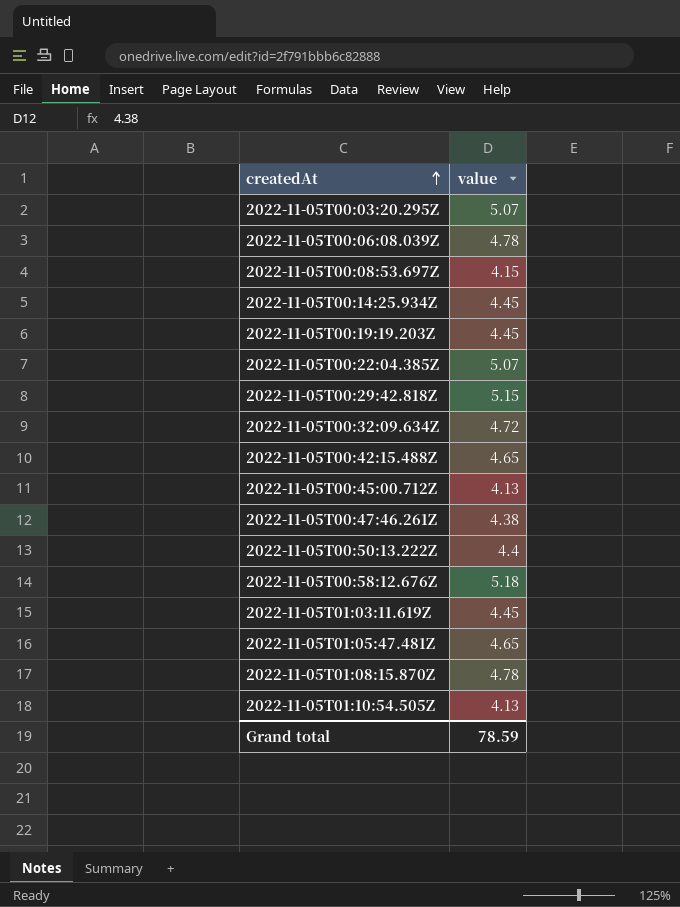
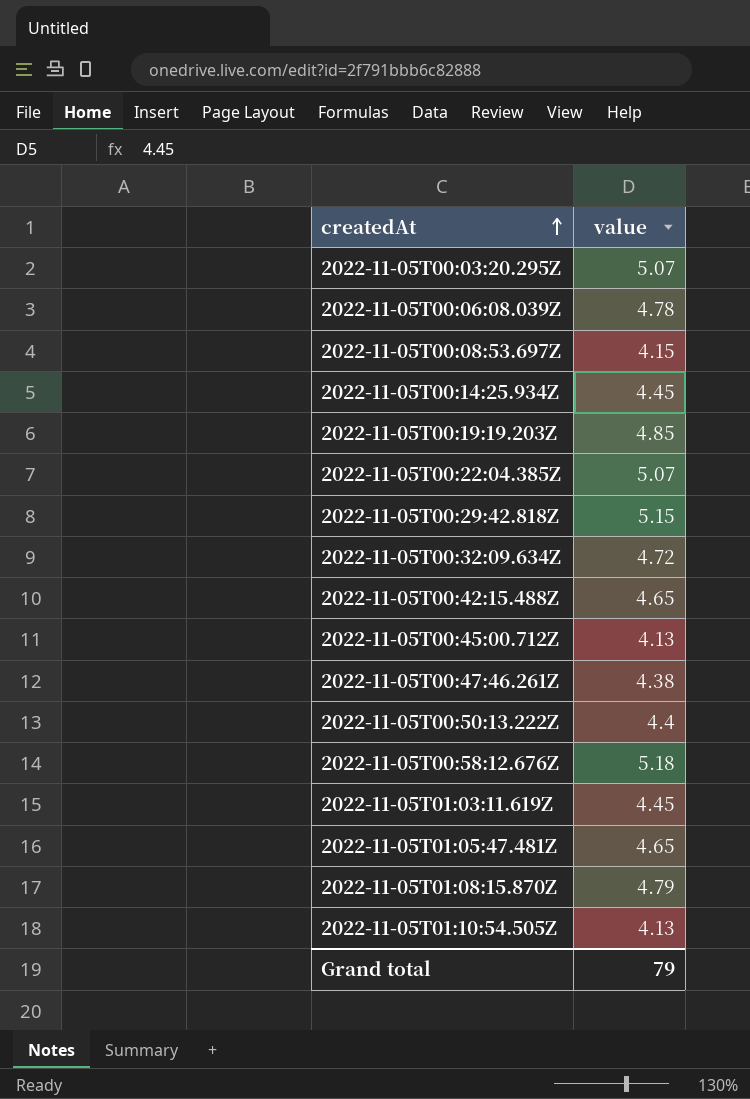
2022-11-05T00:19:19.203Z | value: 4.45 -> 4.85
2022-11-05T01:08:15.870Z | value: 4.78 -> 4.79
Grand total | value: 78.59 -> 79

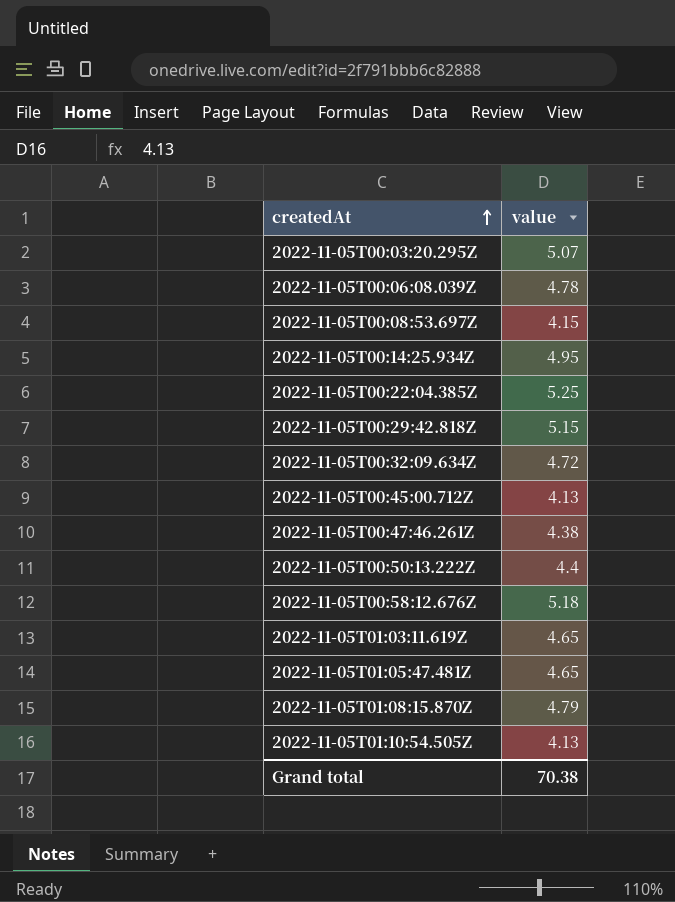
row 2022-11-05T00:19:19.203Z: 4.85 -> none
row 2022-11-05T00:42:15.488Z: 4.65 -> none
2022-11-05T00:14:25.934Z | value: 4.45 -> 4.95
2022-11-05T00:22:04.385Z | value: 5.07 -> 5.25
2022-11-05T01:03:11.619Z | value: 4.45 -> 4.65
Grand total | value: 79 -> 70.38

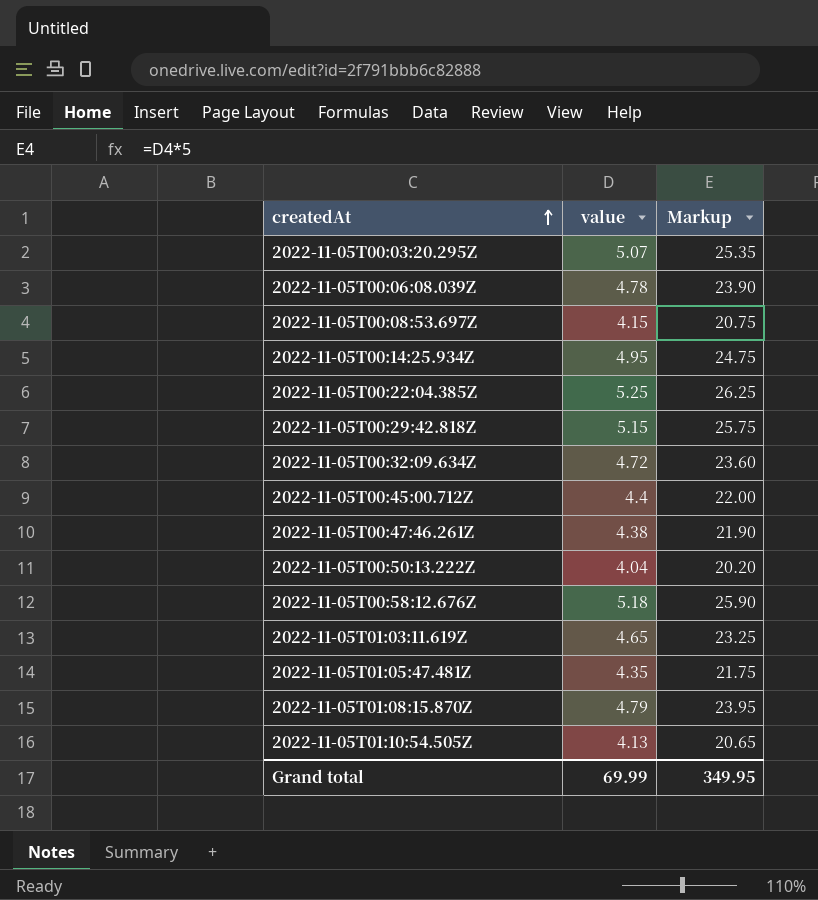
column Markup | formula: none -> [value] * 5
2022-11-05T00:45:00.712Z | value: 4.13 -> 4.4
2022-11-05T00:50:13.222Z | value: 4.4 -> 4.04
2022-11-05T01:05:47.481Z | value: 4.65 -> 4.35
Grand total | value: 70.38 -> 69.99

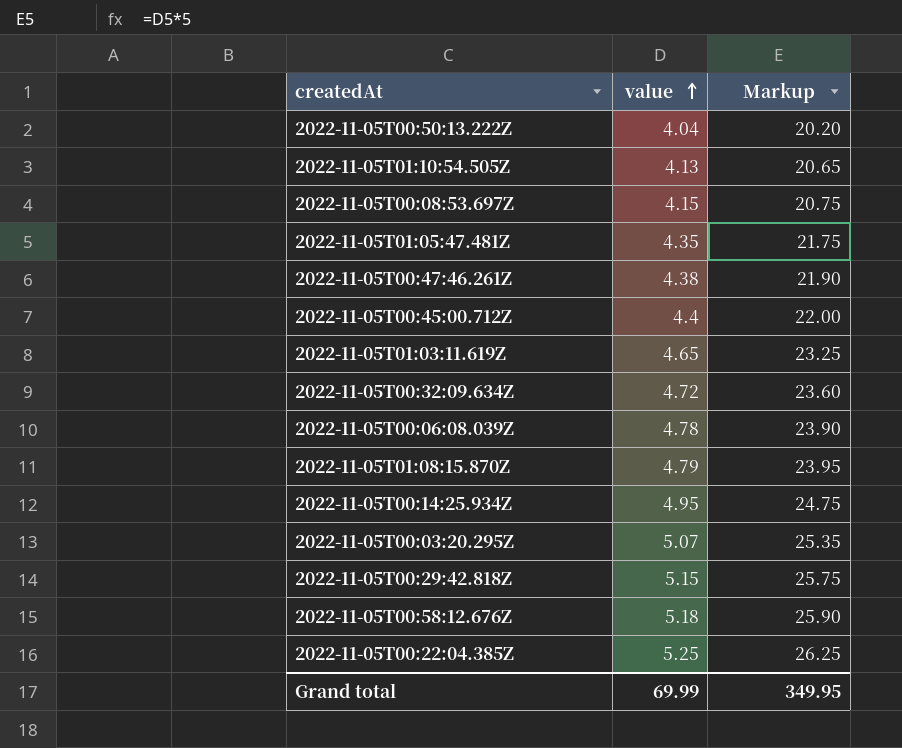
row order: createdAt ascending -> value ascending

